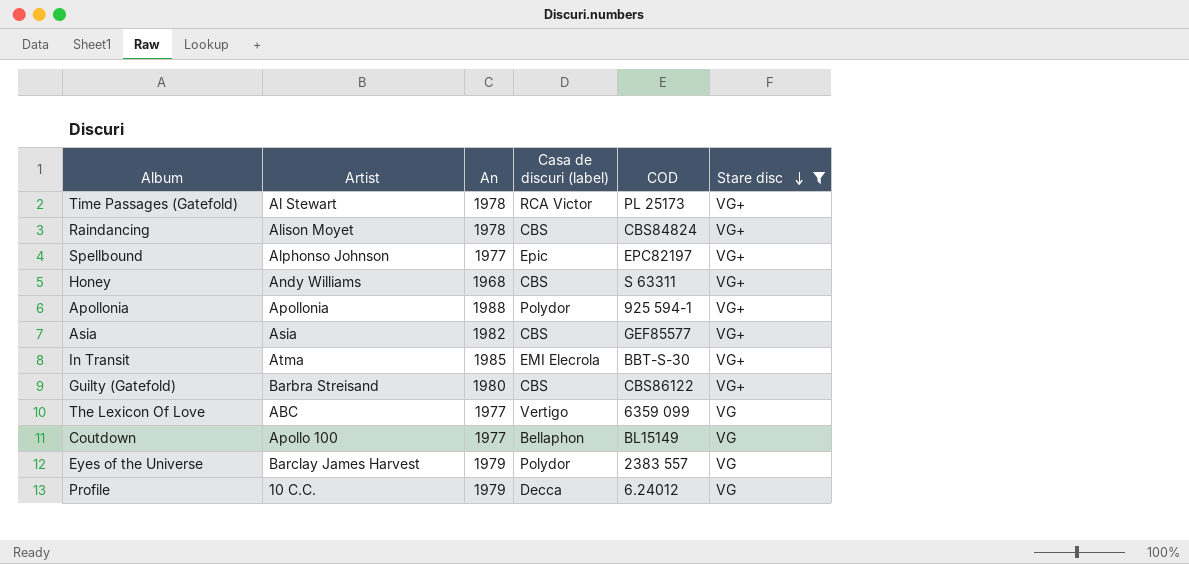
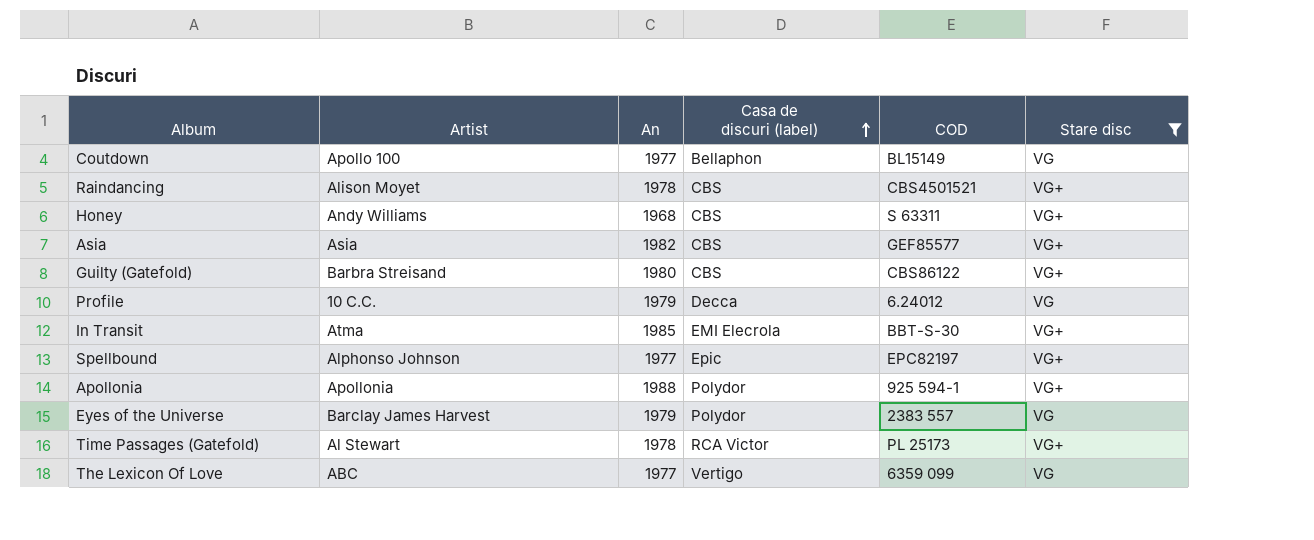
row order: Stare disc descending -> Casa de discuri (label) ascending
Raindancing | COD: CBS84824 -> CBS4501521

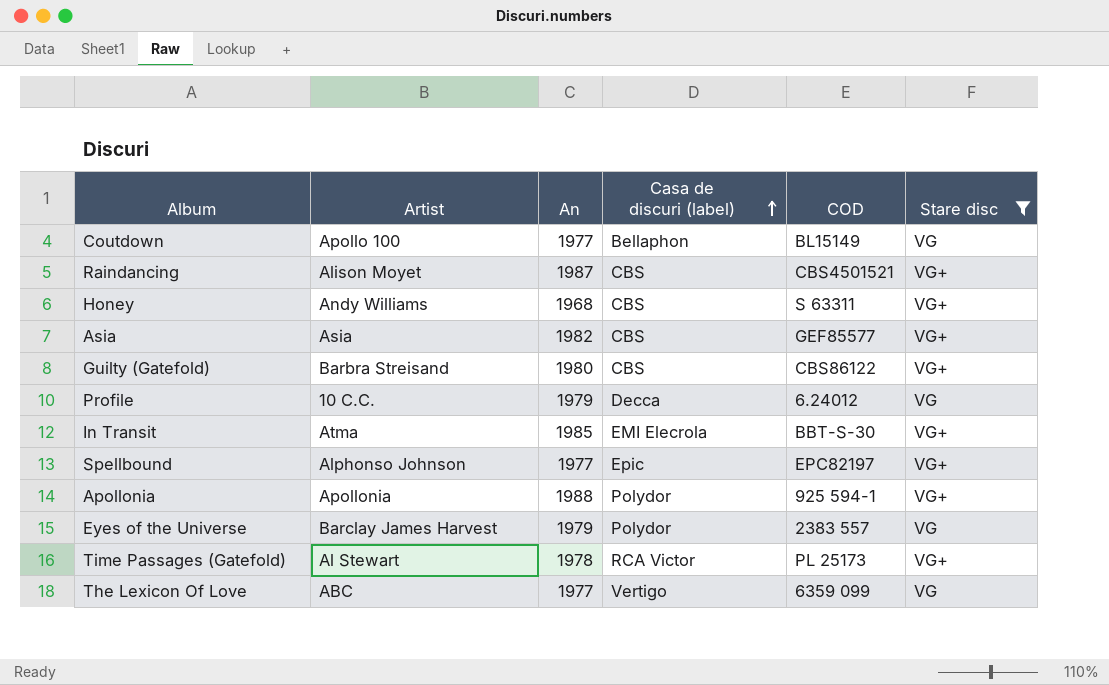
Raindancing | An: 1978 -> 1987

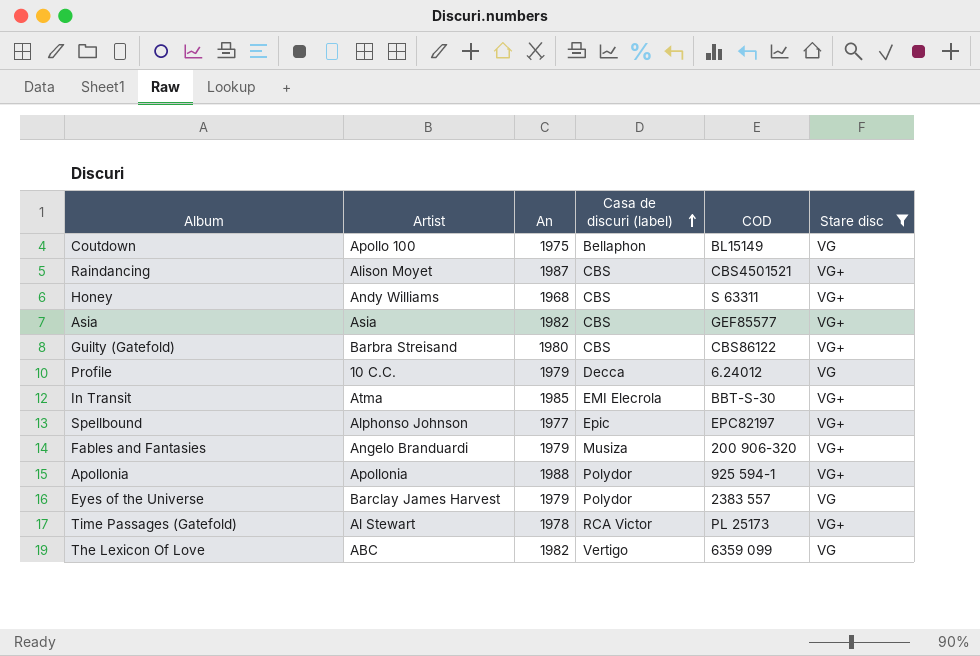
Coutdown | An: 1977 -> 1975
row Fables and Fantasies: none -> Angelo Branduardi | 1979 | Musiza | 200 906-320 | VG+
The Lexicon Of Love | An: 1977 -> 1982

